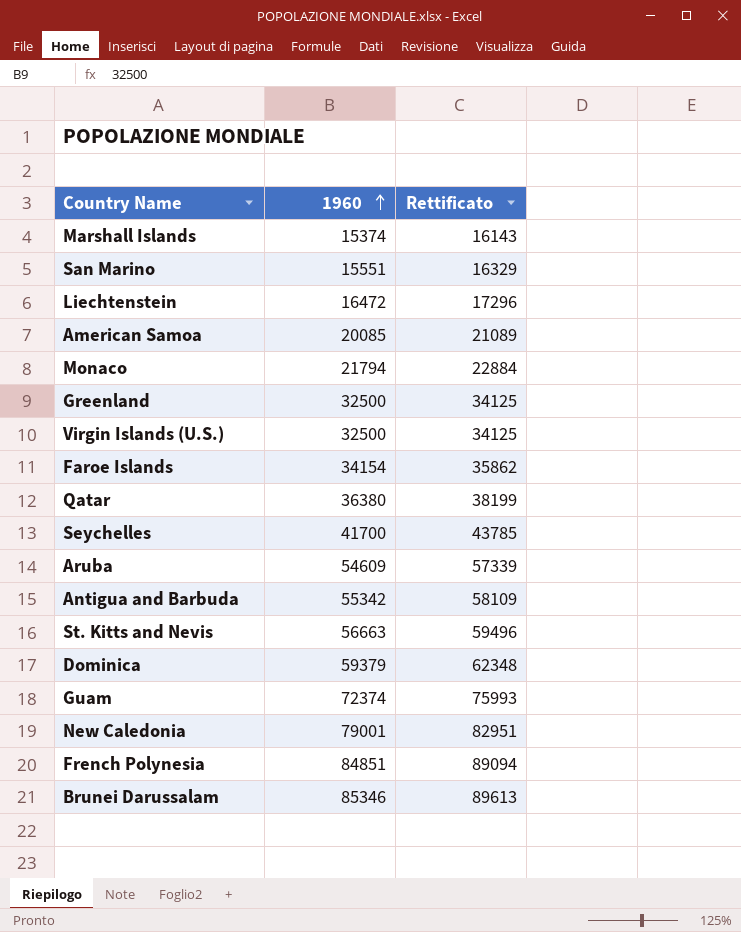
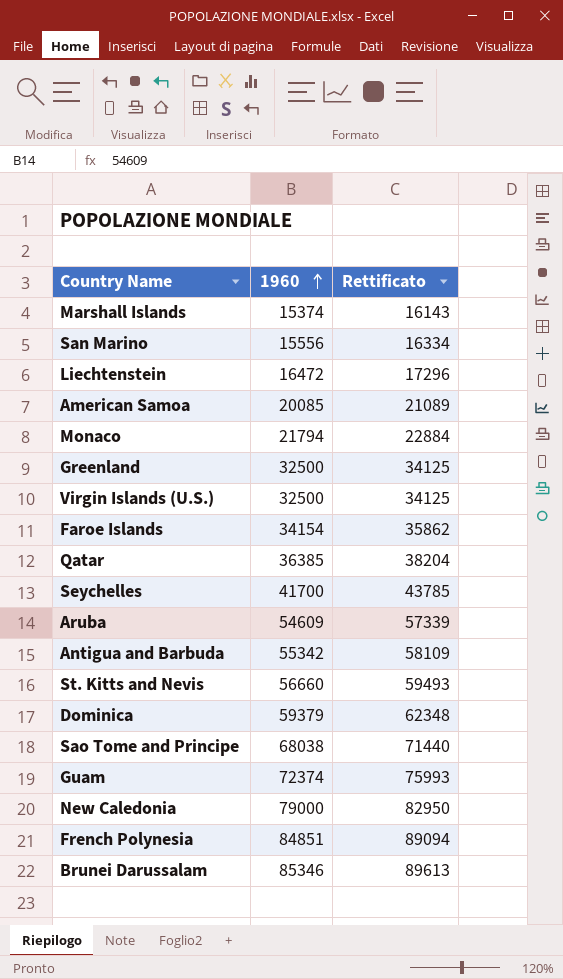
San Marino | 1960: 15551 -> 15556
San Marino | Rettificato: 16329 -> 16334
Qatar | 1960: 36380 -> 36385
Qatar | Rettificato: 38199 -> 38204
St. Kitts and Nevis | 1960: 56663 -> 56660
St. Kitts and Nevis | Rettificato: 59496 -> 59493
row Sao Tome and Principe: none -> 68038 | 71440
New Caledonia | 1960: 79001 -> 79000
New Caledonia | Rettificato: 82951 -> 82950

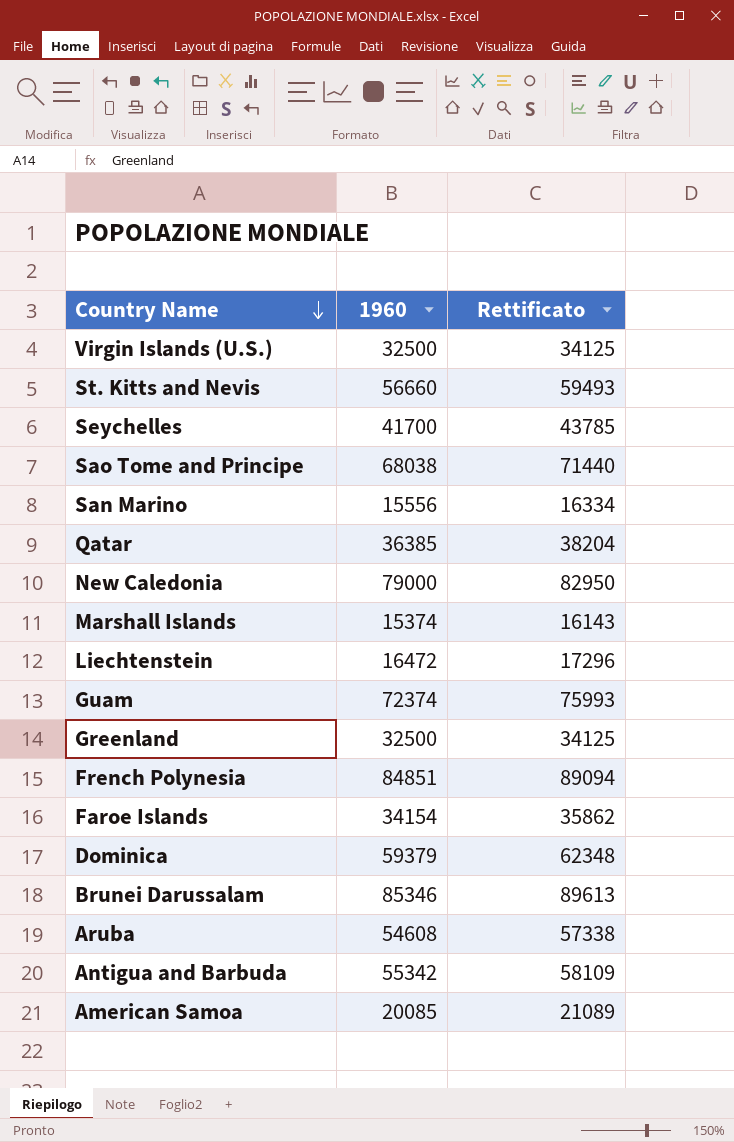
row order: 1960 ascending -> Country Name descending
row Monaco: 21794 | 22884 -> none
Aruba | 1960: 54609 -> 54608
Aruba | Rettificato: 57339 -> 57338

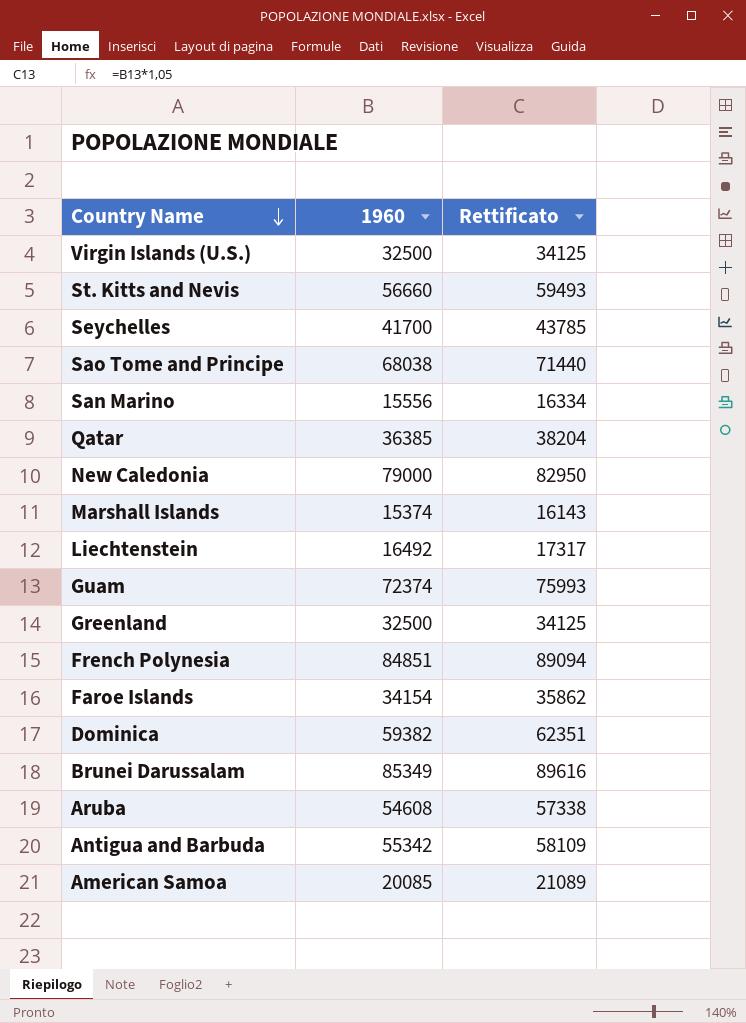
Liechtenstein | 1960: 16472 -> 16492
Liechtenstein | Rettificato: 17296 -> 17317
Dominica | 1960: 59379 -> 59382
Dominica | Rettificato: 62348 -> 62351
Brunei Darussalam | 1960: 85346 -> 85349
Brunei Darussalam | Rettificato: 89613 -> 89616

